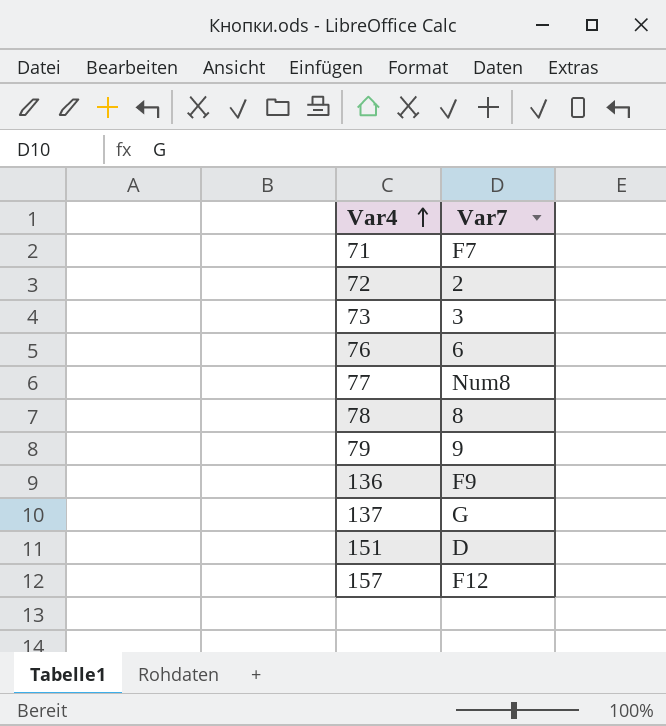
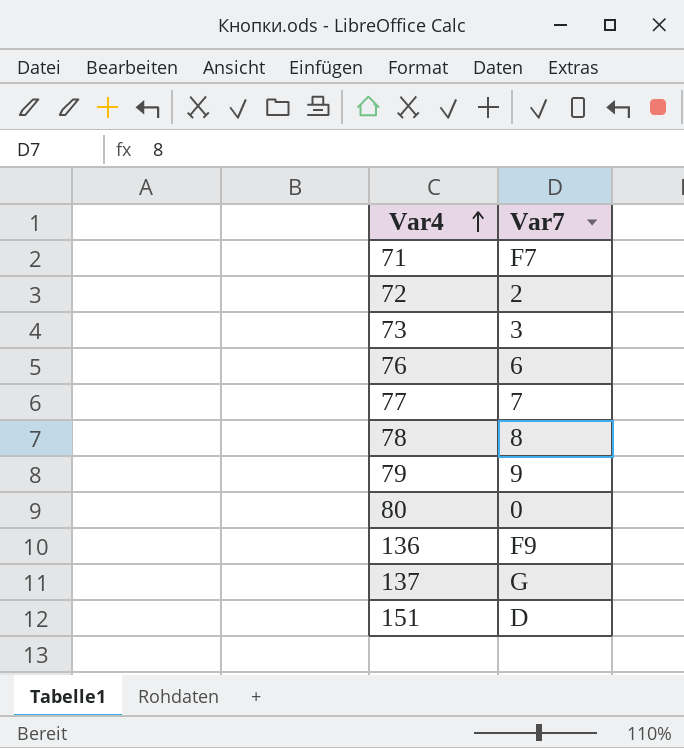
row 157: F12 -> none
77 | Var7: Num8 -> 7
row 80: none -> 0

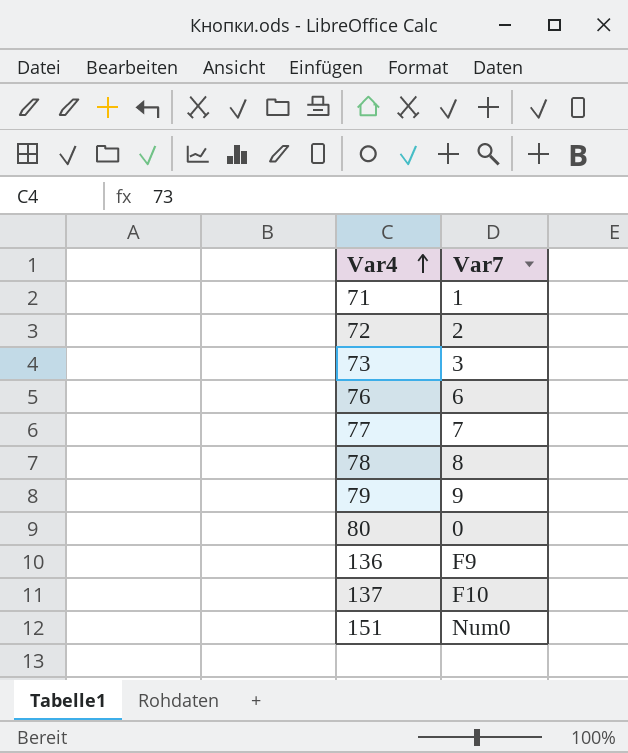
71 | Var7: F7 -> 1
137 | Var7: G -> F10
151 | Var7: D -> Num0

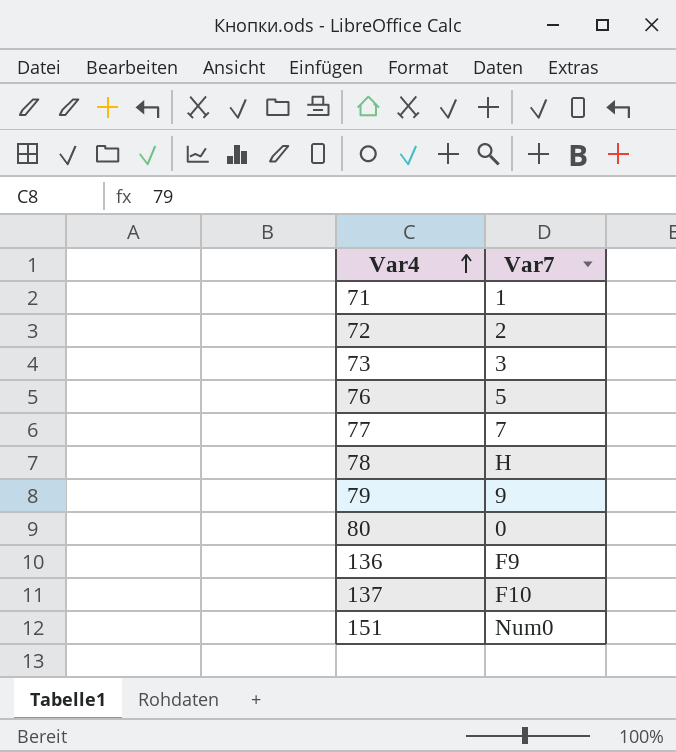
76 | Var7: 6 -> 5
78 | Var7: 8 -> H

